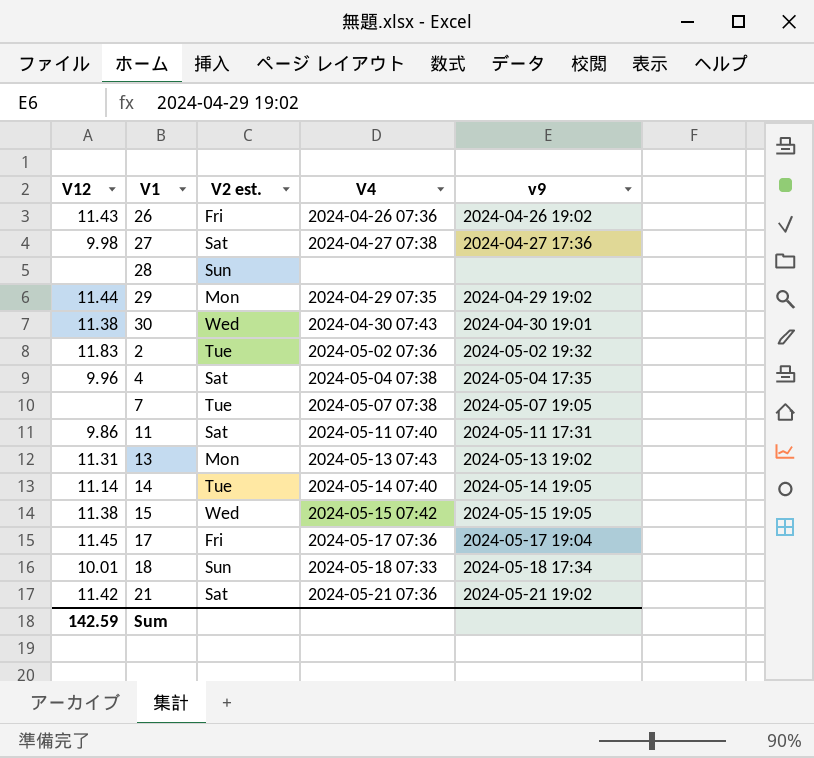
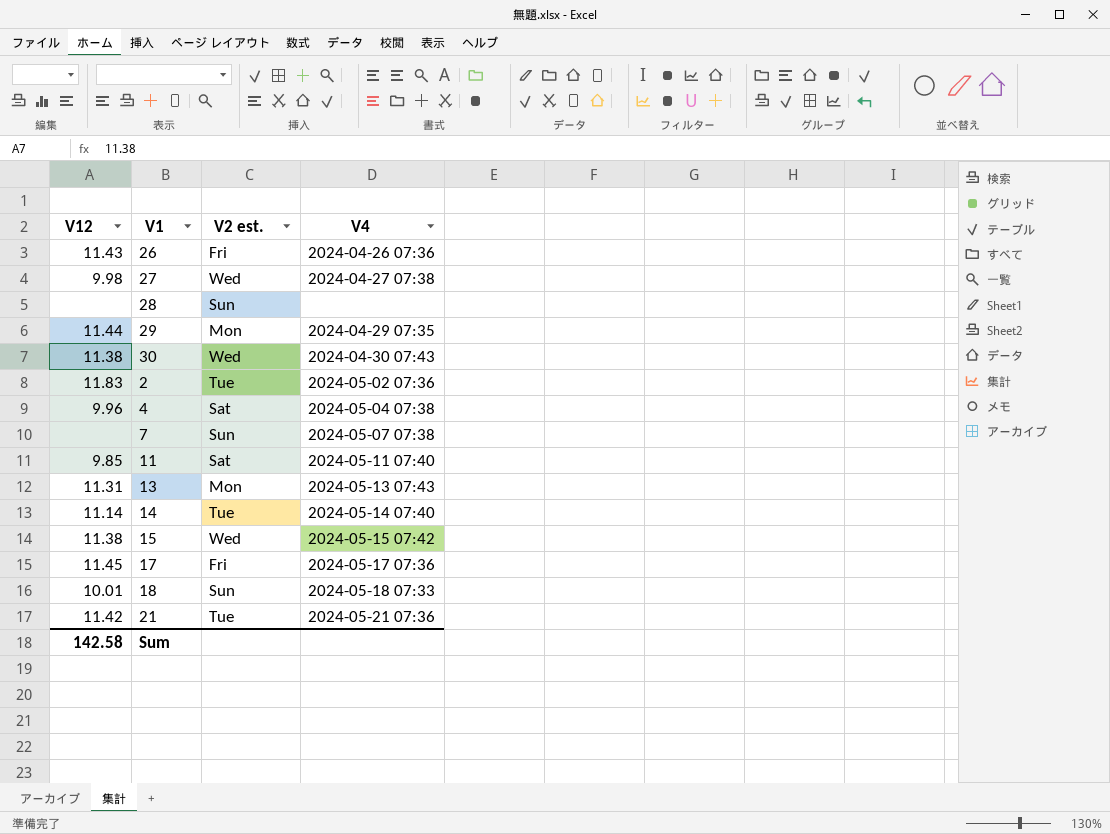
column v9 | position: 5 -> none
27 | V2 est.: Sat -> Wed
7 | V2 est.: Tue -> Sun
11 | V12: 9.86 -> 9.85
21 | V2 est.: Sat -> Tue
Sum | V12: 142.59 -> 142.58

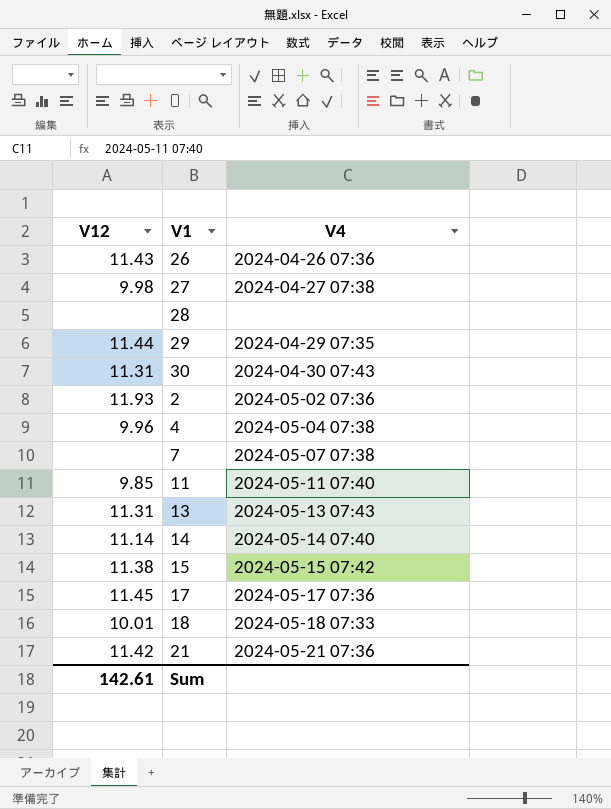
column V2 est. | position: 3 -> none
30 | V12: 11.38 -> 11.31
2 | V12: 11.83 -> 11.93
Sum | V12: 142.58 -> 142.61

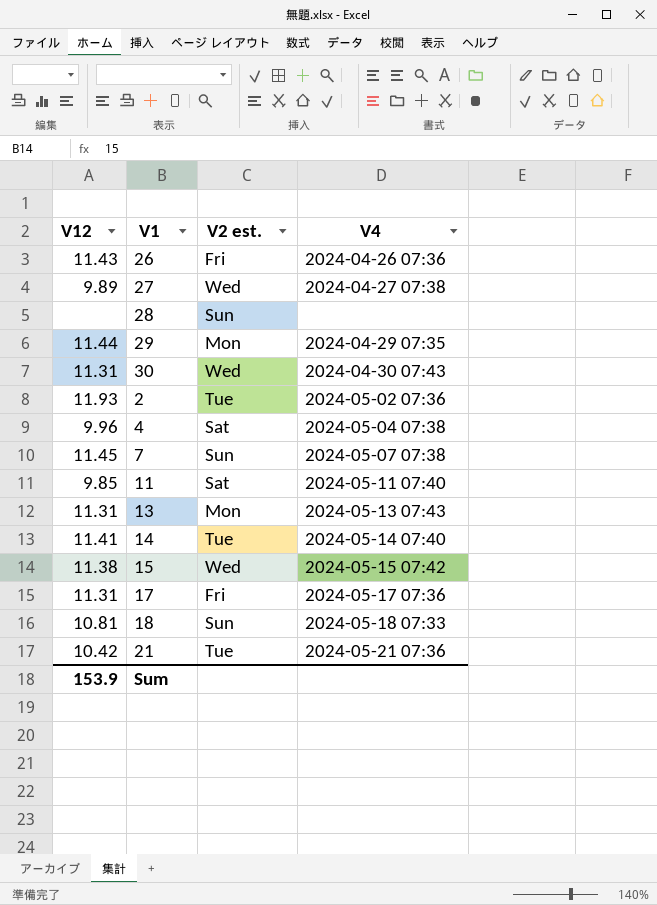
column V2 est. | position: none -> 3
27 | V12: 9.98 -> 9.89
7 | V12: none -> 11.45
14 | V12: 11.14 -> 11.41
17 | V12: 11.45 -> 11.31
18 | V12: 10.01 -> 10.81
21 | V12: 11.42 -> 10.42
Sum | V12: 142.61 -> 153.9

